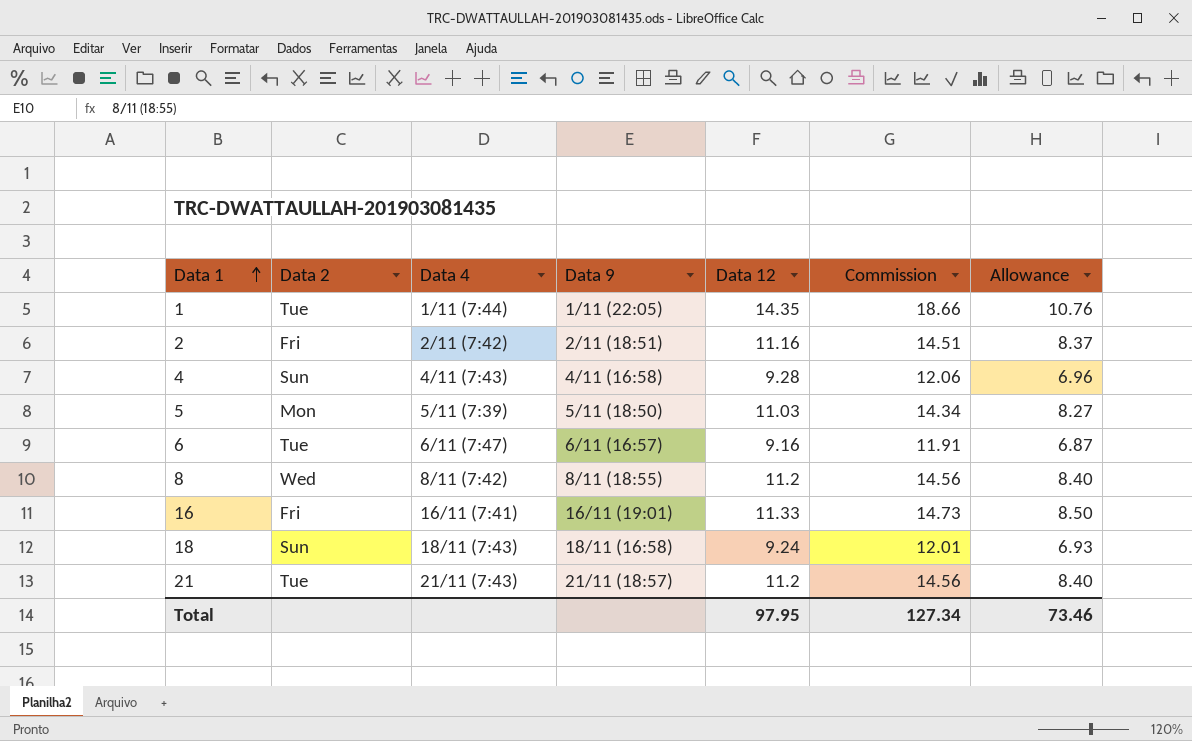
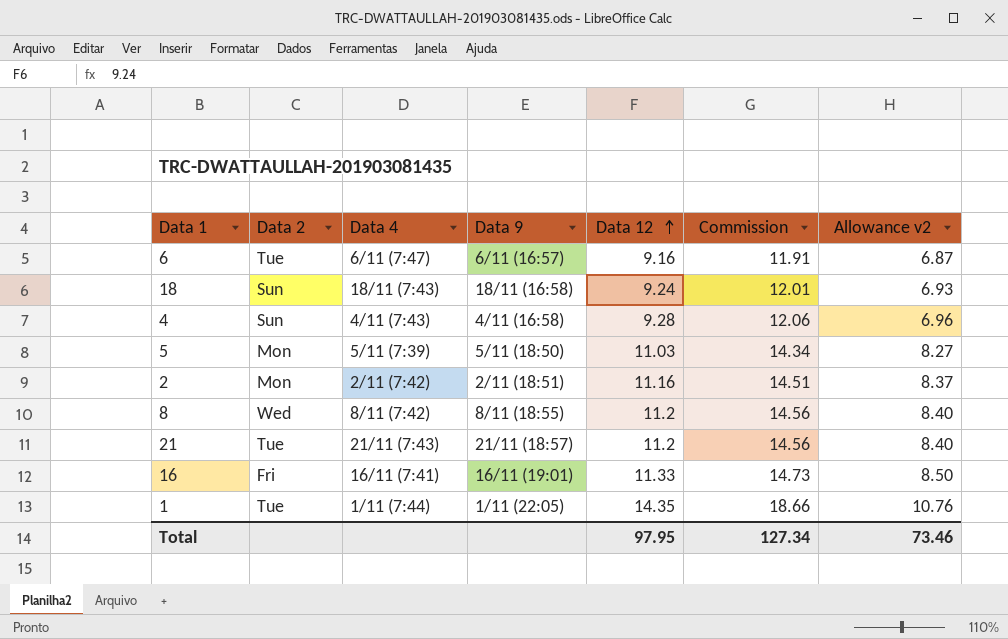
row order: Data 1 ascending -> Data 12 ascending
column name: Allowance -> Allowance v2
2 | Data 2: Fri -> Mon

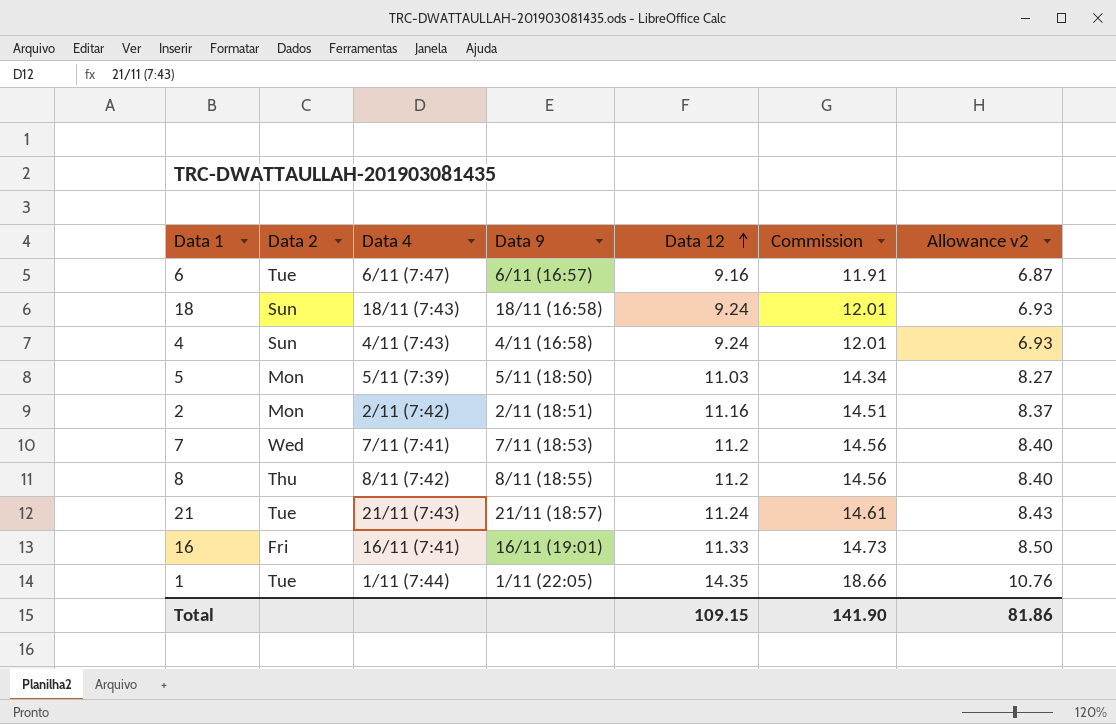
4 | Data 12: 9.28 -> 9.24
4 | Commission: 12.06 -> 12.01
4 | Allowance v2: 6.96 -> 6.93
row 7: none -> Wed | 7/11 (7:41) | 7/11 (18:53) | 11.2 | 14.56 | 8.40
8 | Data 2: Wed -> Thu
21 | Data 12: 11.2 -> 11.24
21 | Commission: 14.56 -> 14.61
21 | Allowance v2: 8.40 -> 8.43
Total | Data 12: 97.95 -> 109.15
Total | Commission: 127.34 -> 141.90
Total | Allowance v2: 73.46 -> 81.86

